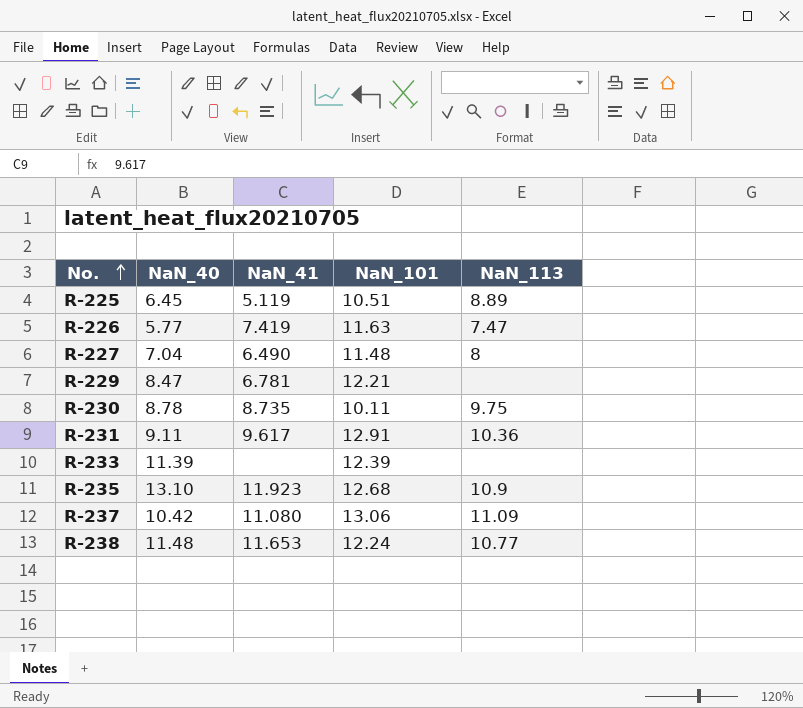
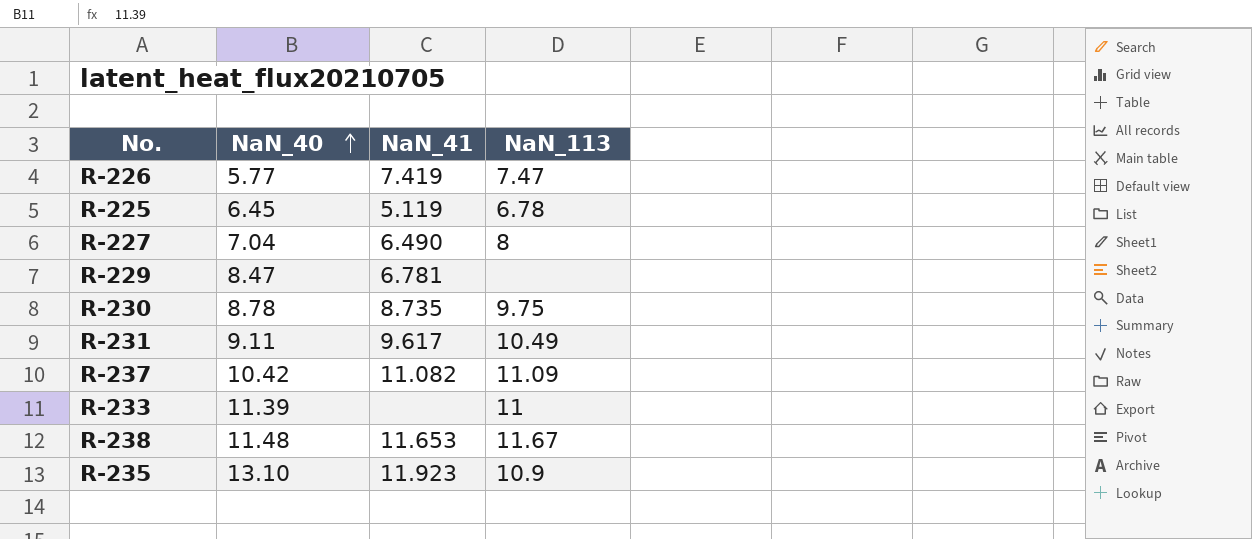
row order: No. ascending -> NaN_40 ascending
column NaN_101 | position: 4 -> none
R-225 | NaN_113: 8.89 -> 6.78
R-231 | NaN_113: 10.36 -> 10.49
R-237 | NaN_41: 11.080 -> 11.082
R-233 | NaN_113: none -> 11
R-238 | NaN_113: 10.77 -> 11.67

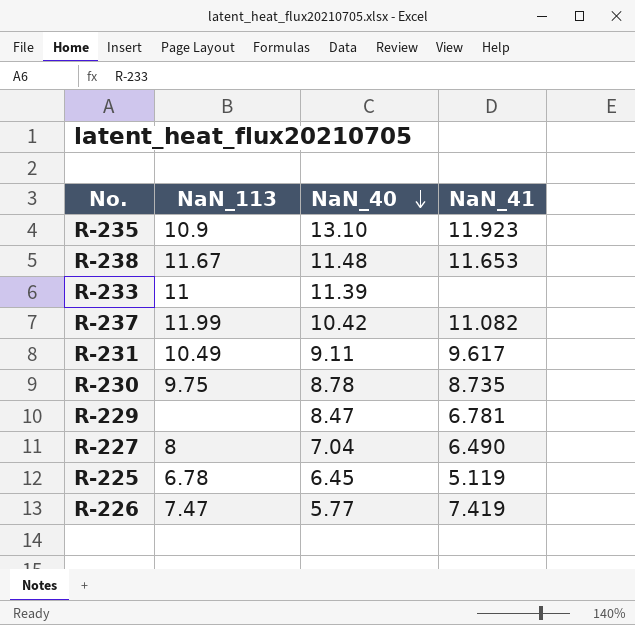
row order: NaN_40 ascending -> NaN_40 descending
column NaN_113 | position: 4 -> 2
R-237 | NaN_113: 11.09 -> 11.99

